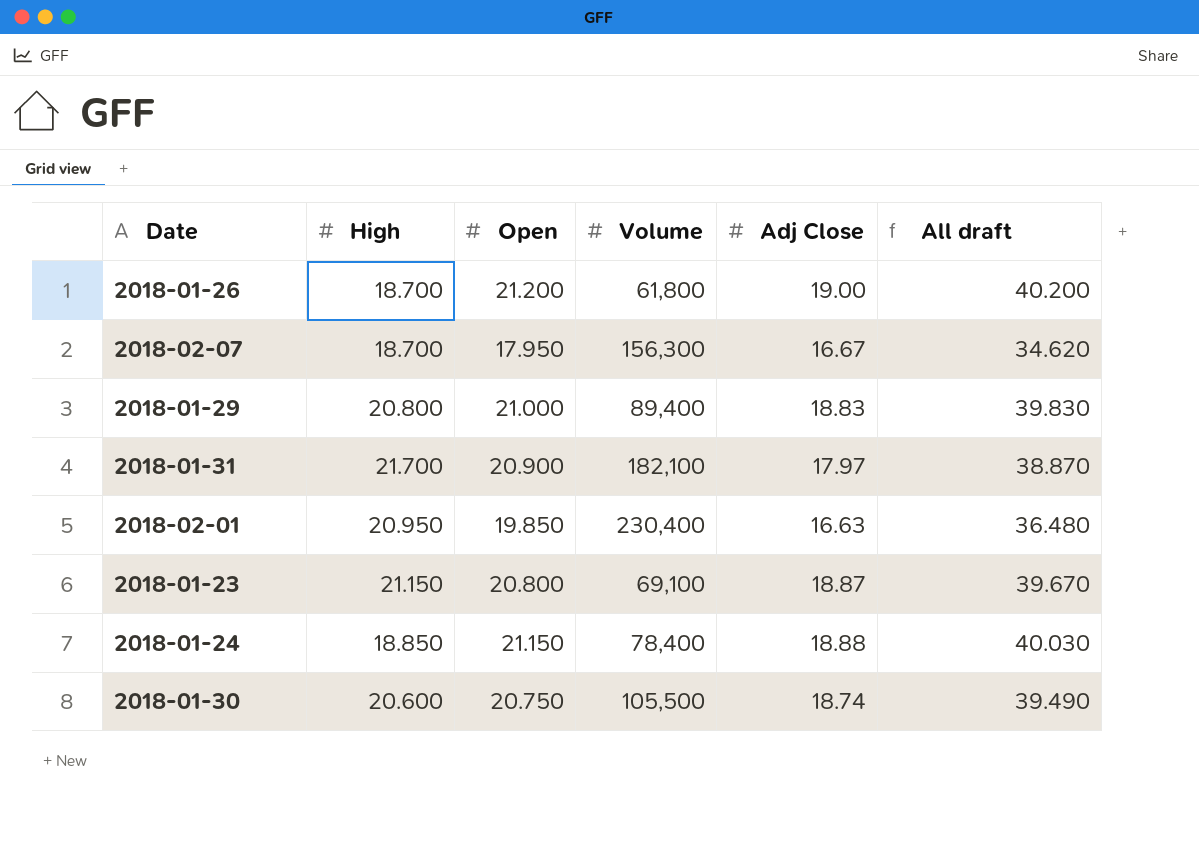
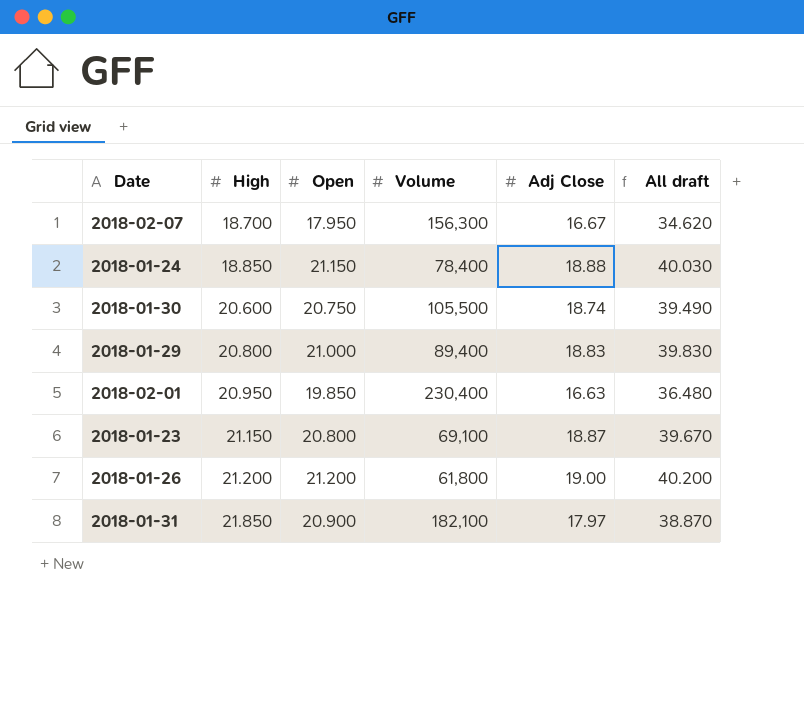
row order: none -> High ascending
2018-01-26 | High: 18.700 -> 21.200
2018-01-31 | High: 21.700 -> 21.850

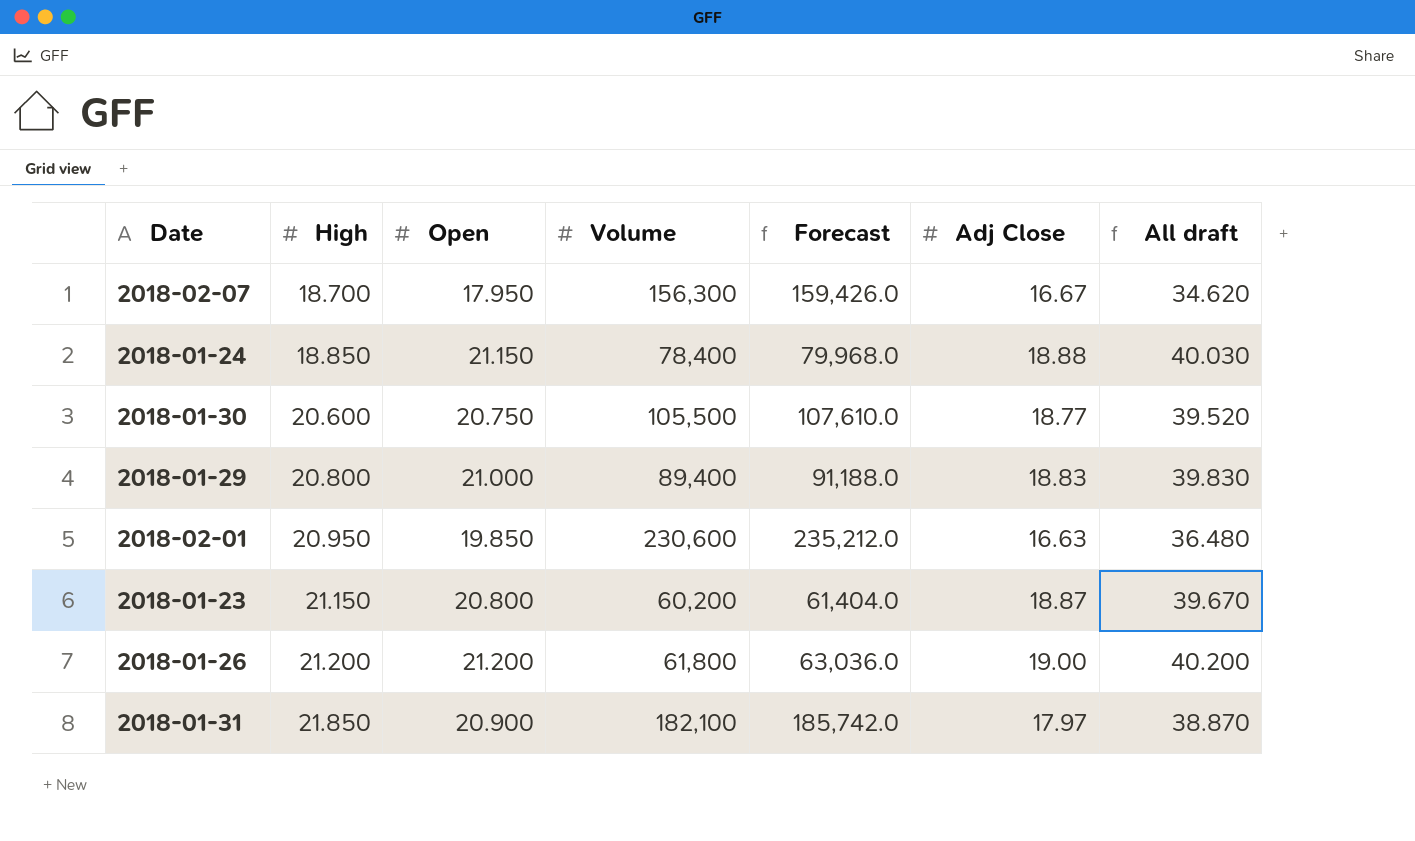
column Forecast | formula: none -> [Volume] * 1.02
2018-01-30 | Adj Close: 18.74 -> 18.77
2018-01-30 | All draft: 39.490 -> 39.520
2018-02-01 | Volume: 230,400 -> 230,600
2018-01-23 | Volume: 69,100 -> 60,200

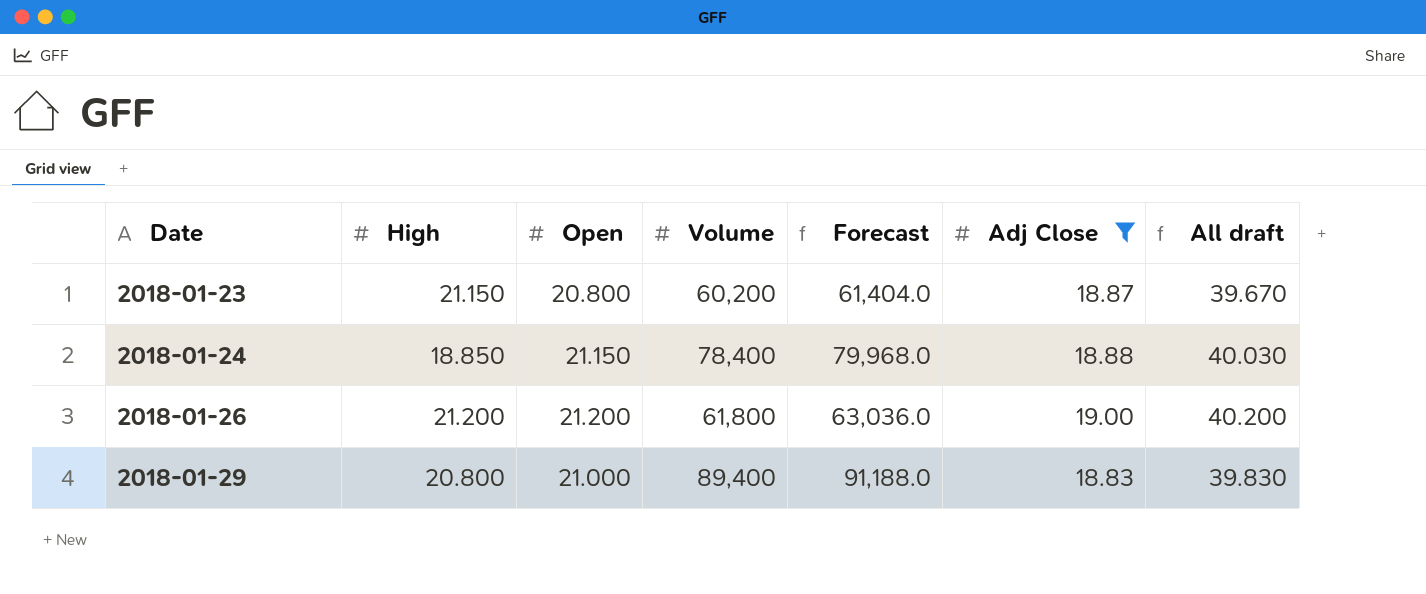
filter: none -> Adj Close >= 18.83
row order: High ascending -> Date ascending

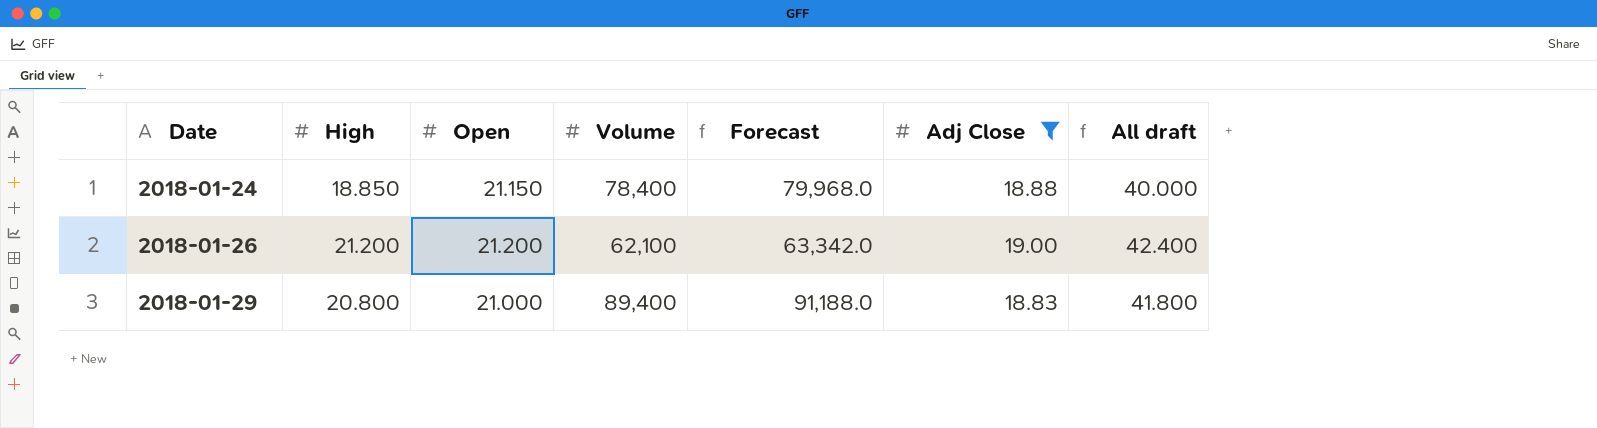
column All draft | formula: [Open] + [Adj Close] -> [High] + [Open]
row 2018-01-23: 21.150 | 20.800 | 60,200 | 61,404.0 | 18.87 | 39.670 -> none
2018-01-26 | Volume: 61,800 -> 62,100
2018-01-26 | Forecast: 63,036.0 -> 63,342.0

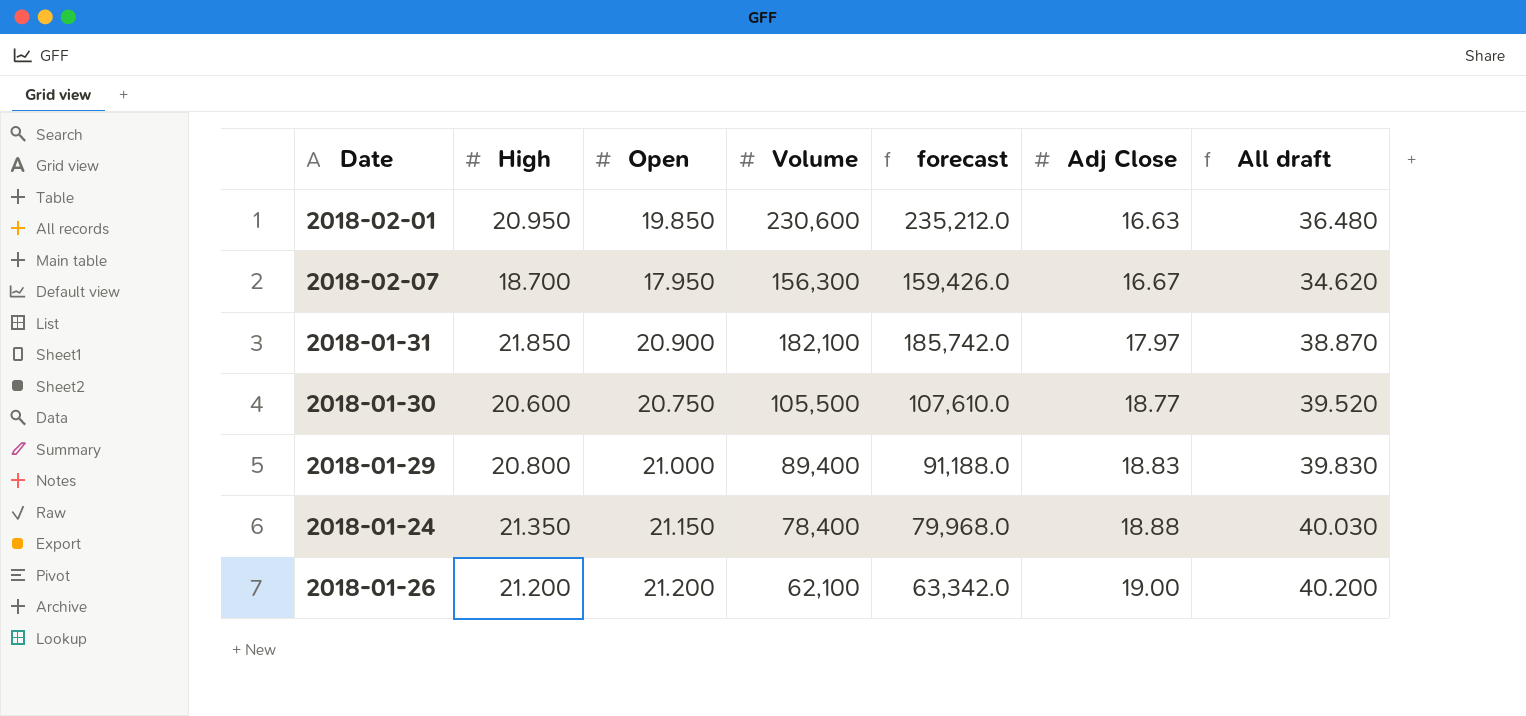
filter: Adj Close >= 18.83 -> none
row order: Date ascending -> Adj Close ascending
column name: Forecast -> forecast
column All draft | formula: [High] + [Open] -> [Open] + [Adj Close]
2018-01-24 | High: 18.850 -> 21.350

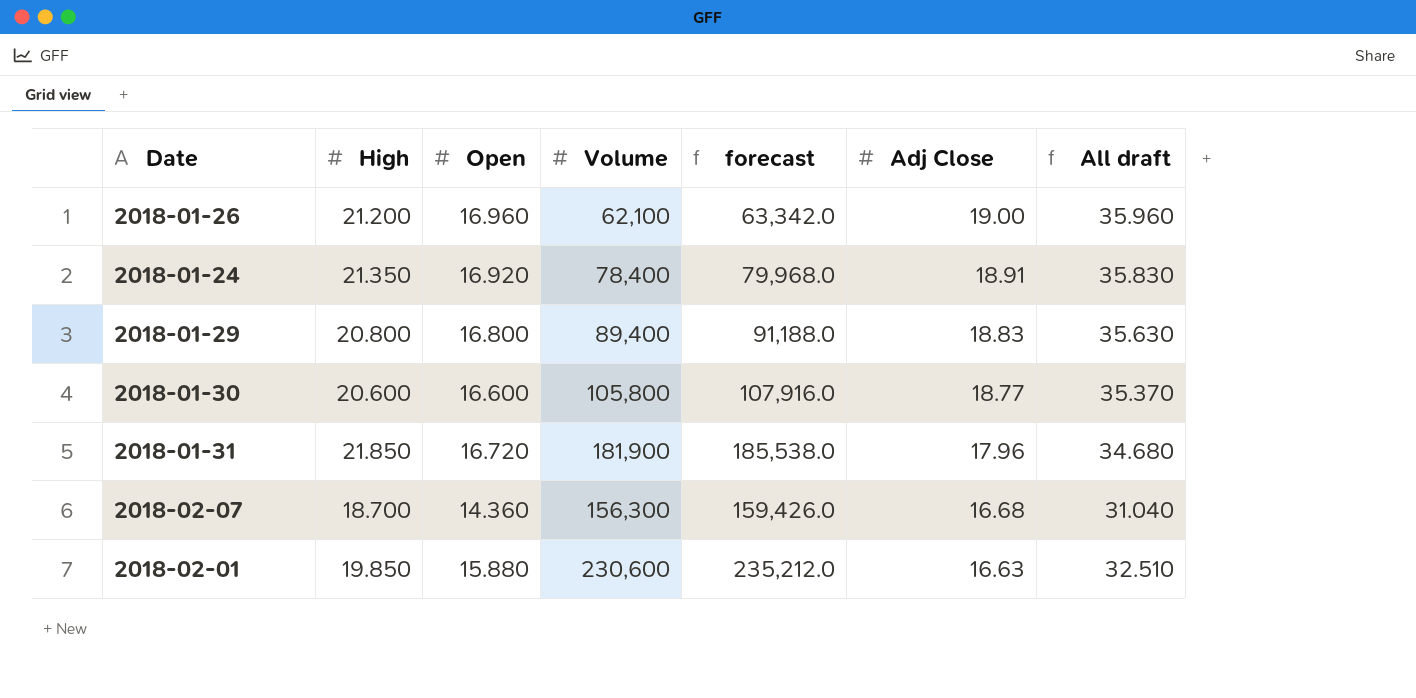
row order: Adj Close ascending -> Adj Close descending
2018-01-26 | Open: 21.200 -> 16.960
2018-01-26 | All draft: 40.200 -> 35.960
2018-01-24 | Open: 21.150 -> 16.920
2018-01-24 | Adj Close: 18.88 -> 18.91
2018-01-24 | All draft: 40.030 -> 35.830
2018-01-29 | Open: 21.000 -> 16.800
2018-01-29 | All draft: 39.830 -> 35.630
2018-01-30 | Open: 20.750 -> 16.600
2018-01-30 | Volume: 105,500 -> 105,800
2018-01-30 | forecast: 107,610.0 -> 107,916.0
2018-01-30 | All draft: 39.520 -> 35.370
2018-01-31 | Open: 20.900 -> 16.720
2018-01-31 | Volume: 182,100 -> 181,900
2018-01-31 | forecast: 185,742.0 -> 185,538.0
2018-01-31 | Adj Close: 17.97 -> 17.96
2018-01-31 | All draft: 38.870 -> 34.680
2018-02-07 | Open: 17.950 -> 14.360
2018-02-07 | Adj Close: 16.67 -> 16.68
2018-02-07 | All draft: 34.620 -> 31.040
2018-02-01 | High: 20.950 -> 19.850
2018-02-01 | Open: 19.850 -> 15.880
2018-02-01 | All draft: 36.480 -> 32.510

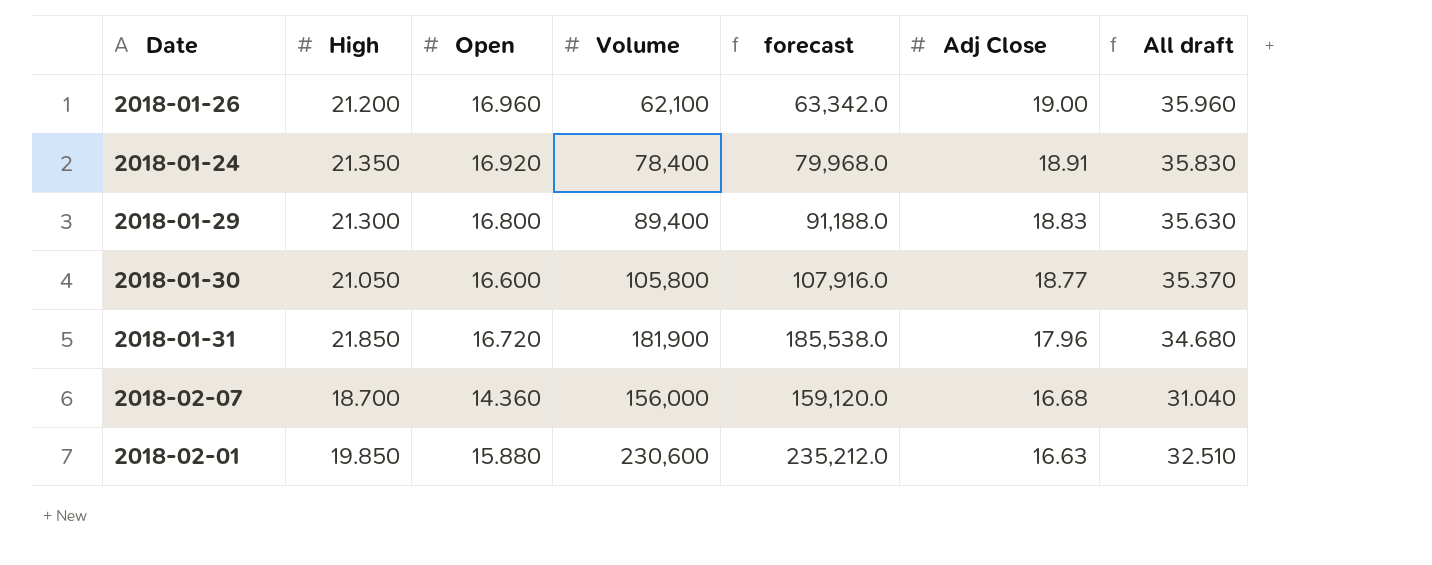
2018-01-29 | High: 20.800 -> 21.300
2018-01-30 | High: 20.600 -> 21.050
2018-02-07 | Volume: 156,300 -> 156,000
2018-02-07 | forecast: 159,426.0 -> 159,120.0

